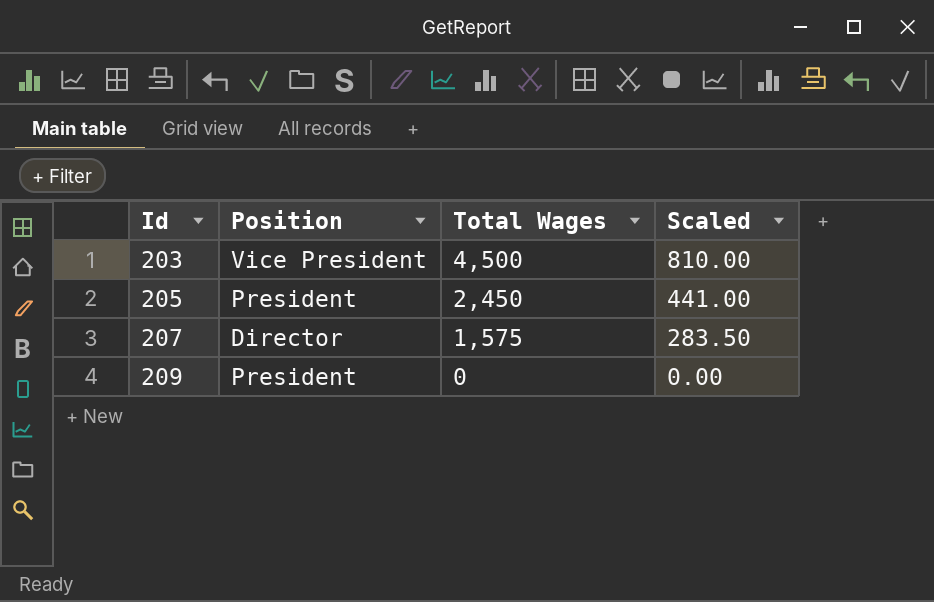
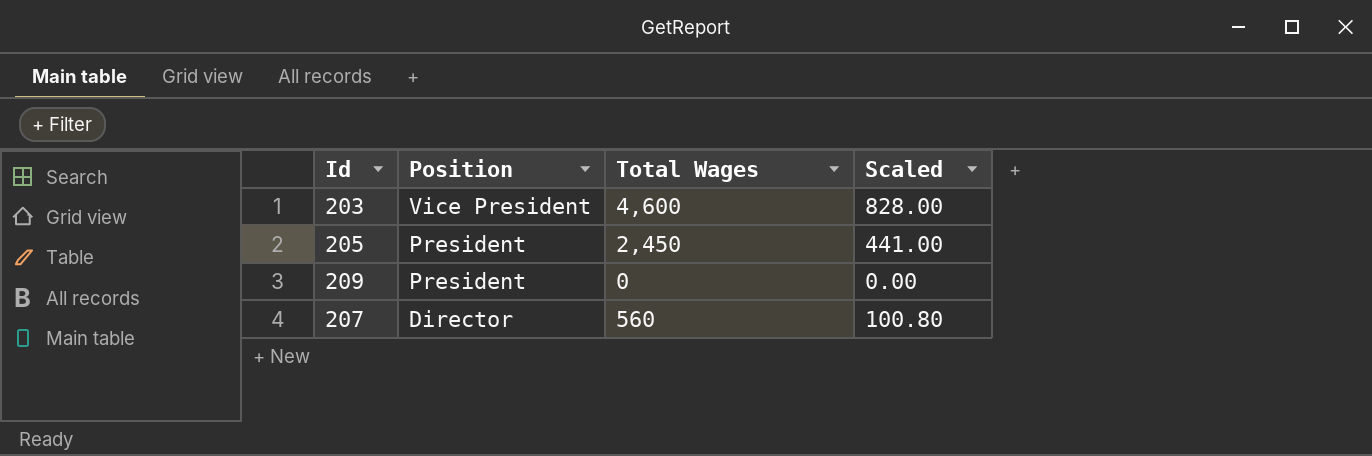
row order: Id ascending -> Position descending
203 | Total Wages: 4,500 -> 4,600
203 | Scaled: 810.00 -> 828.00
207 | Total Wages: 1,575 -> 560
207 | Scaled: 283.50 -> 100.80

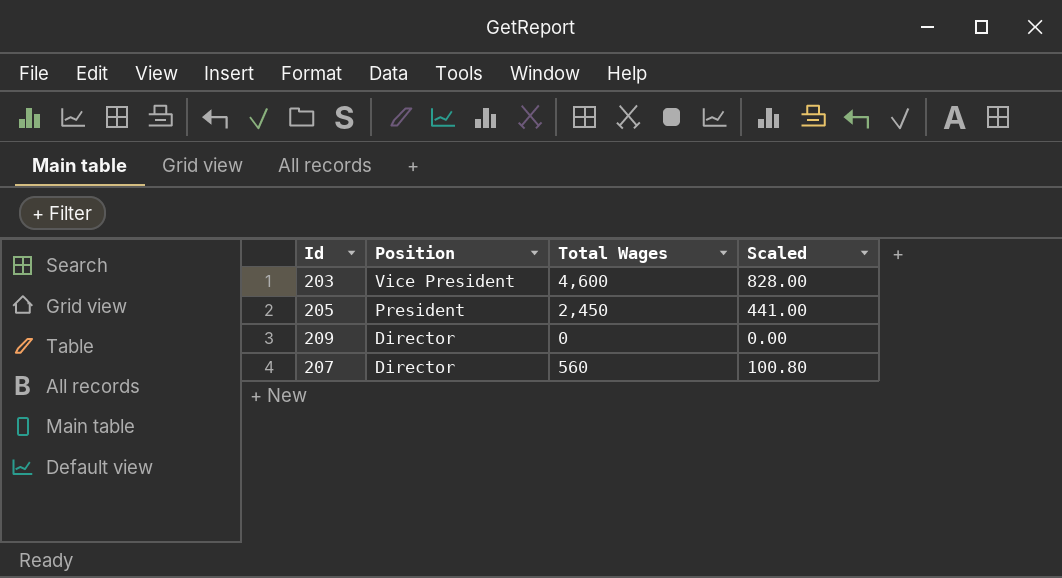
209 | Position: President -> Director

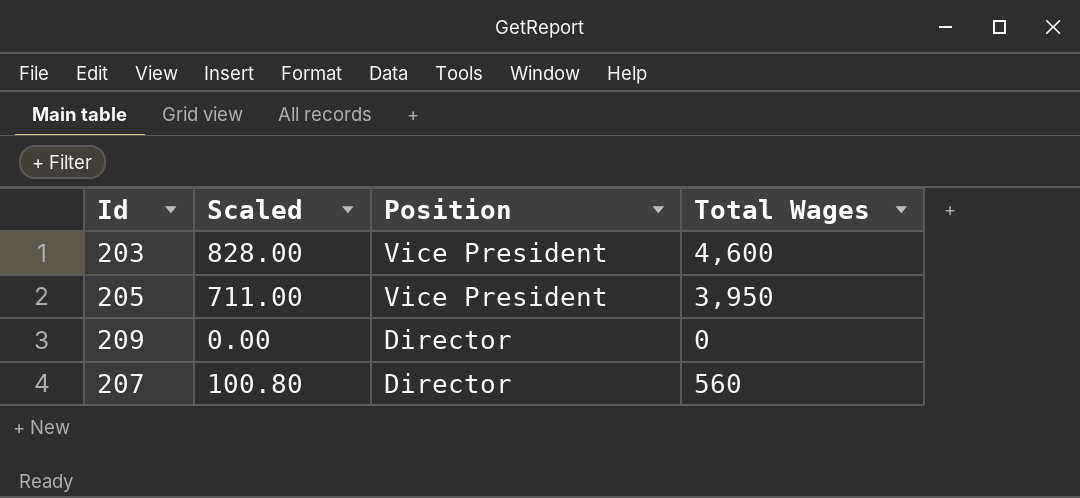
column Scaled | position: 4 -> 2
205 | Scaled: 441.00 -> 711.00
205 | Position: President -> Vice President
205 | Total Wages: 2,450 -> 3,950

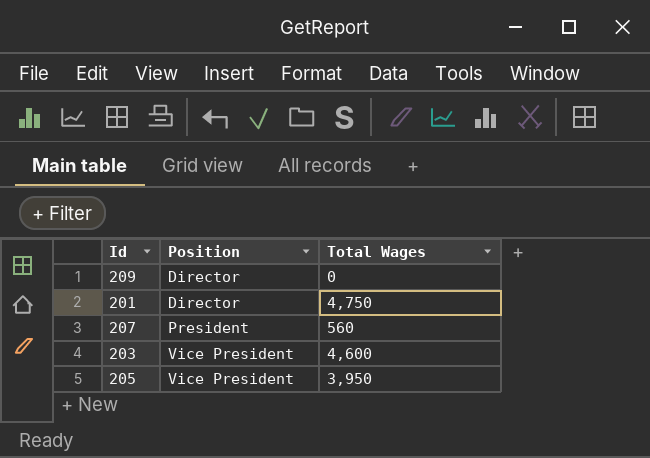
row order: Position descending -> Position ascending
column Scaled | formula: [Total Wages] * 0.18 -> none
row 201: none -> Director | 4,750
207 | Position: Director -> President

